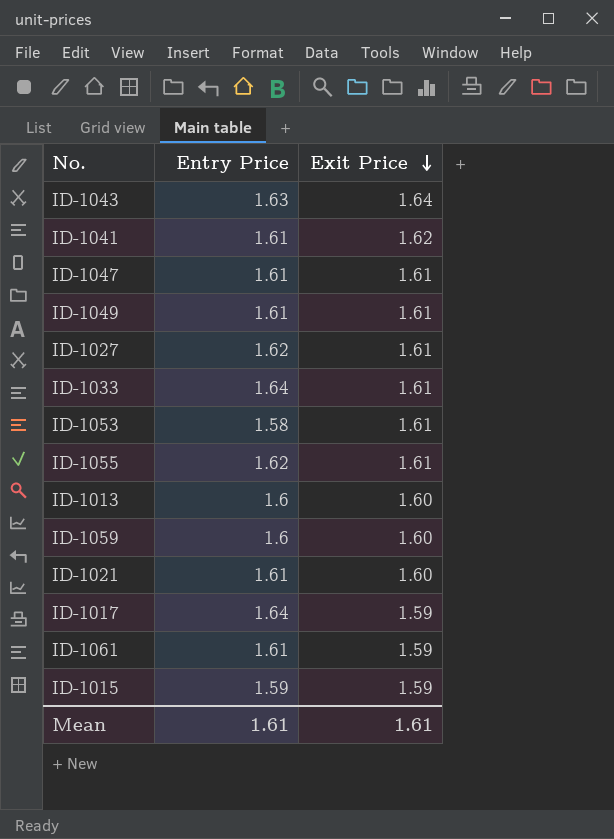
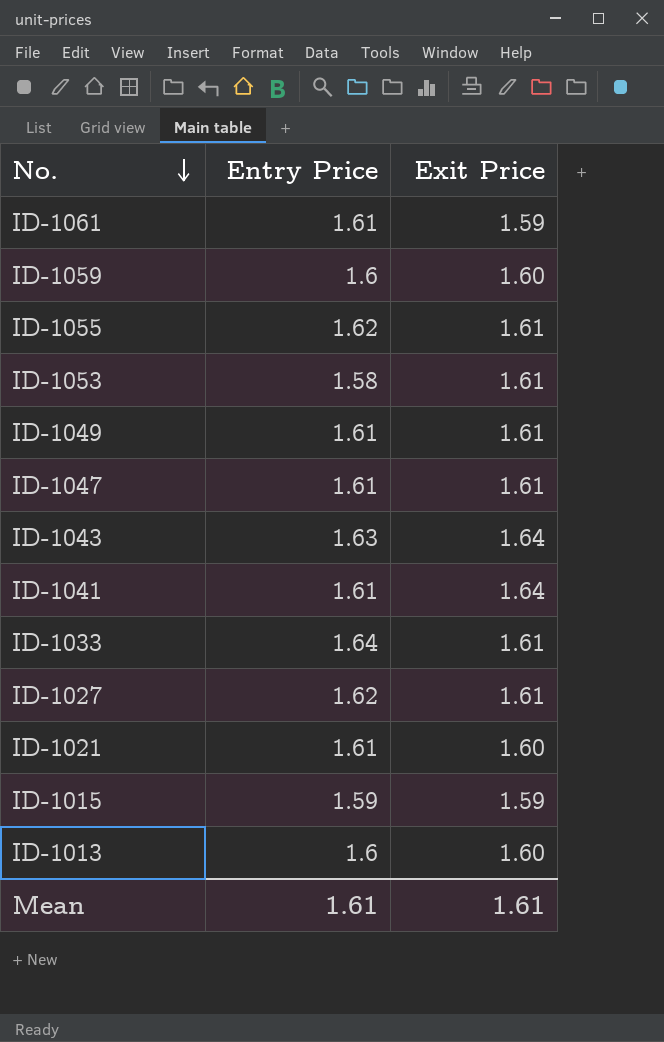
row order: Exit Price descending -> No. descending
row ID-1017: 1.64 | 1.59 -> none
ID-1041 | Exit Price: 1.62 -> 1.64

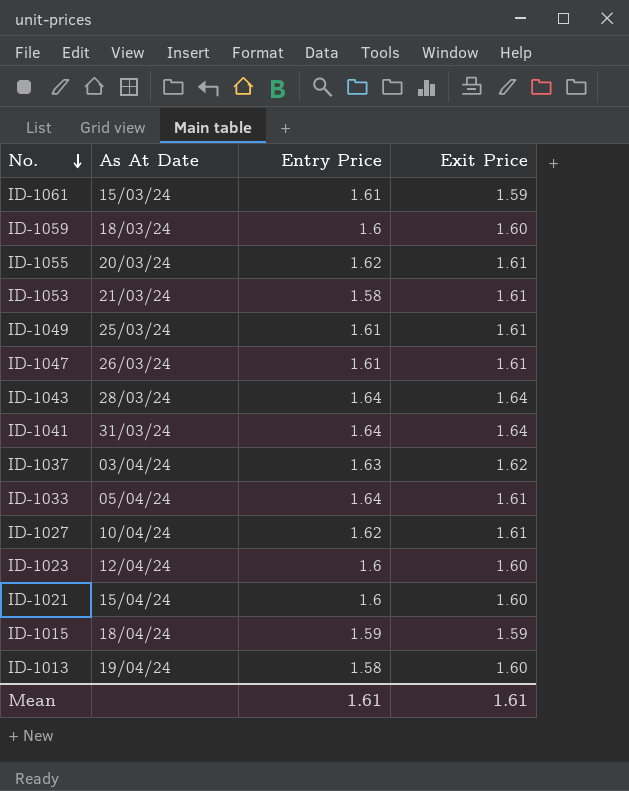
column As At Date | position: none -> 2
ID-1043 | Entry Price: 1.63 -> 1.64
ID-1041 | Entry Price: 1.61 -> 1.64
row ID-1037: none -> 03/04/24 | 1.63 | 1.62
row ID-1023: none -> 12/04/24 | 1.6 | 1.60
ID-1021 | Entry Price: 1.61 -> 1.6
ID-1013 | Entry Price: 1.6 -> 1.58

